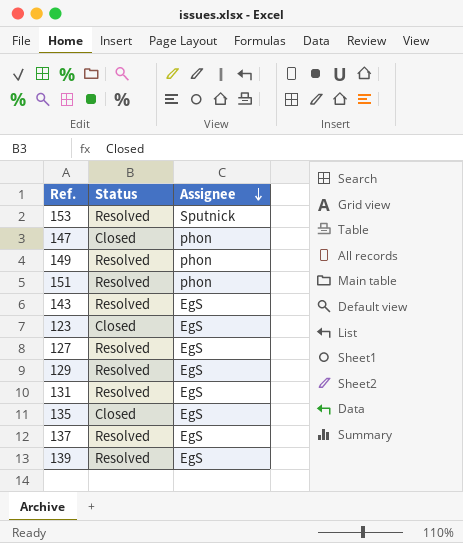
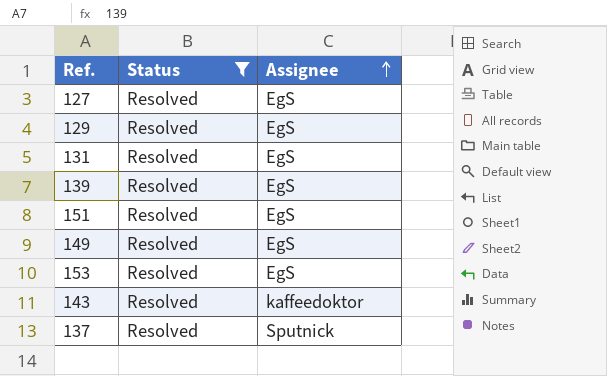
filter: none -> Status = Resolved
row order: Assignee descending -> Assignee ascending
151 | Assignee: phon -> EgS
149 | Assignee: phon -> EgS
153 | Assignee: Sputnick -> EgS
143 | Assignee: EgS -> kaffeedoktor
137 | Assignee: EgS -> Sputnick

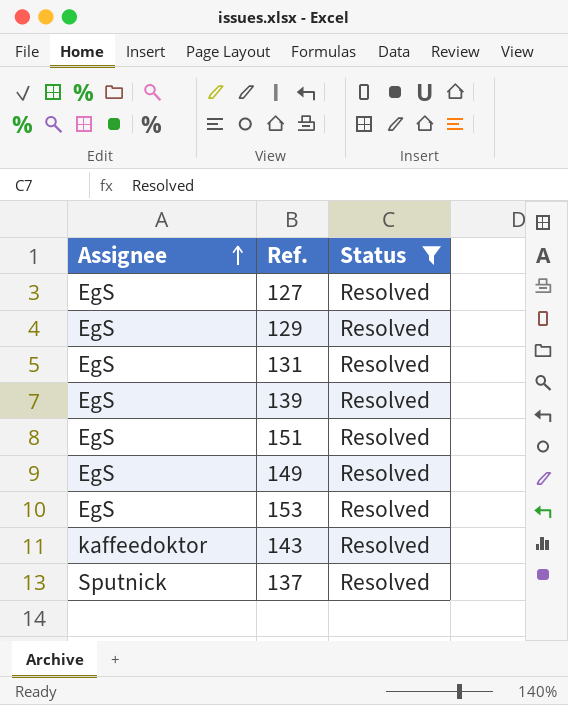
column Assignee | position: 3 -> 1

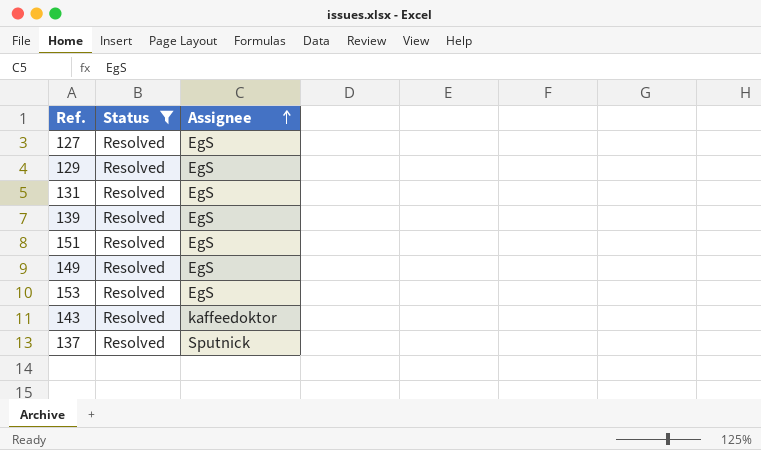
column Assignee | position: 1 -> 3

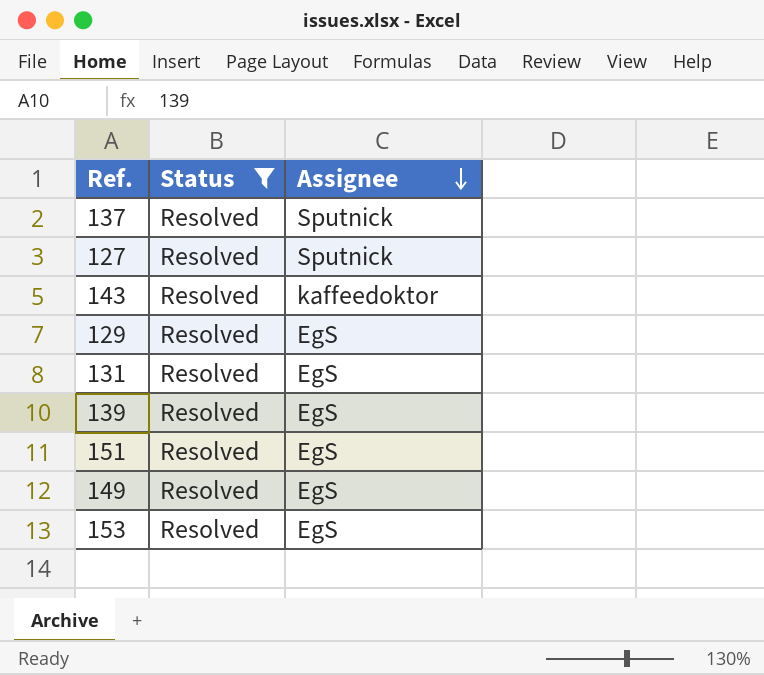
row order: Assignee ascending -> Assignee descending
127 | Assignee: EgS -> Sputnick

